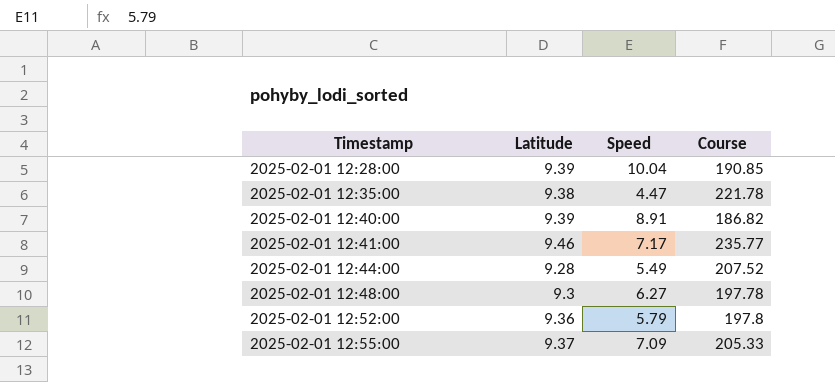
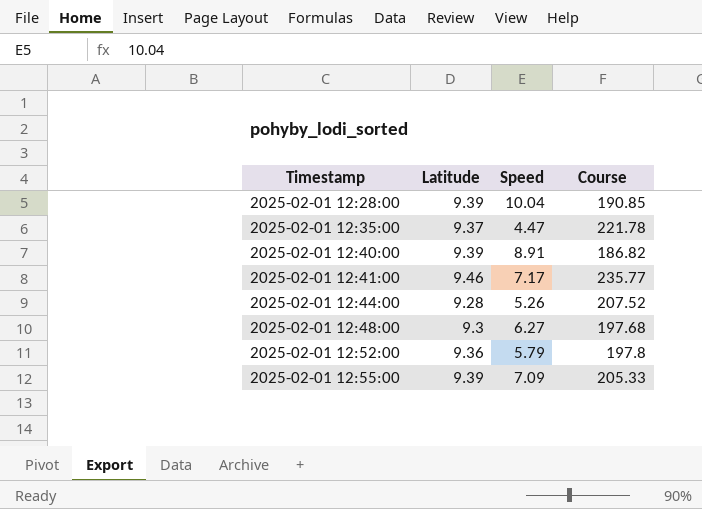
2025-02-01 12:35:00 | Latitude: 9.38 -> 9.37
2025-02-01 12:44:00 | Speed: 5.49 -> 5.26
2025-02-01 12:48:00 | Course: 197.78 -> 197.68
2025-02-01 12:55:00 | Latitude: 9.37 -> 9.39

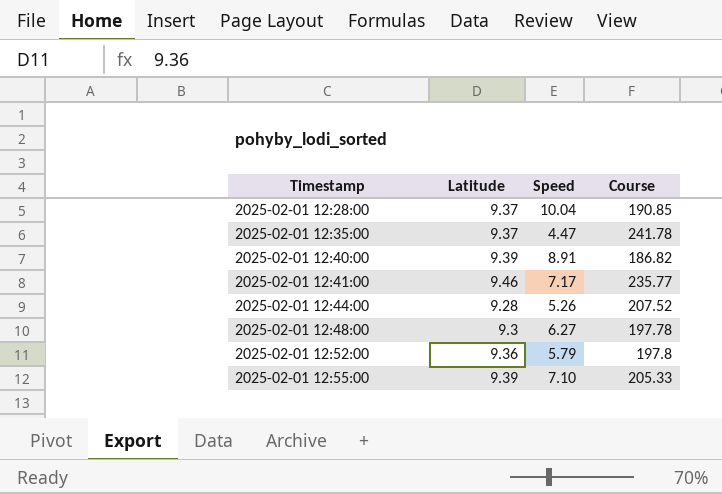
2025-02-01 12:28:00 | Latitude: 9.39 -> 9.37
2025-02-01 12:35:00 | Course: 221.78 -> 241.78
2025-02-01 12:48:00 | Course: 197.68 -> 197.78
2025-02-01 12:55:00 | Speed: 7.09 -> 7.10

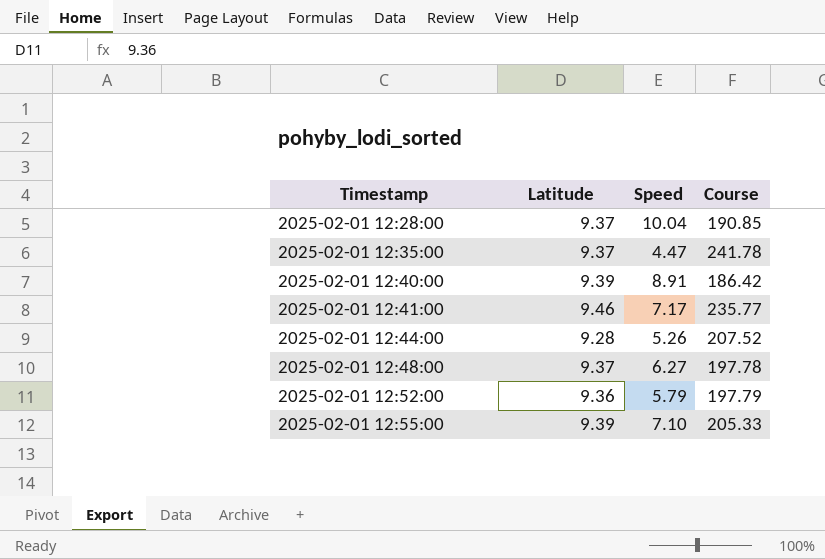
2025-02-01 12:40:00 | Course: 186.82 -> 186.42
2025-02-01 12:48:00 | Latitude: 9.3 -> 9.37
2025-02-01 12:52:00 | Course: 197.8 -> 197.79

